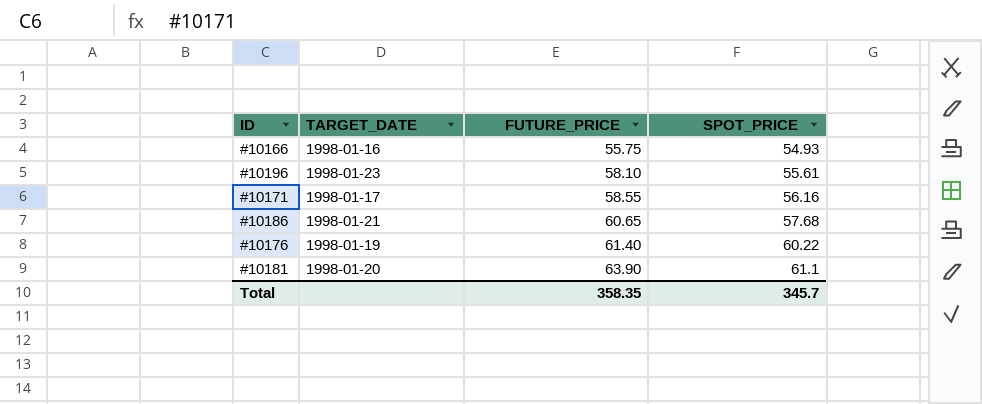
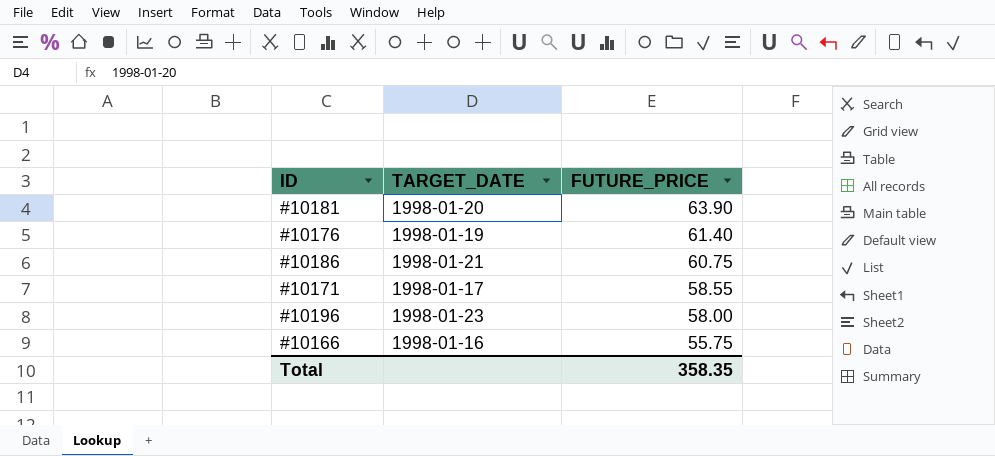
row order: FUTURE_PRICE ascending -> FUTURE_PRICE descending
column SPOT_PRICE | position: 4 -> none
#10186 | FUTURE_PRICE: 60.65 -> 60.75
#10196 | FUTURE_PRICE: 58.10 -> 58.00

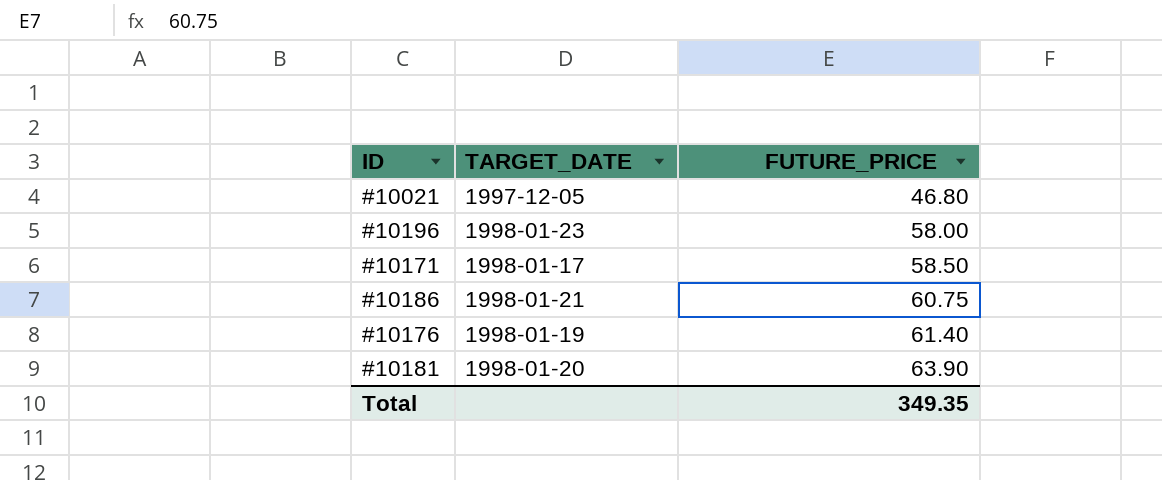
row order: FUTURE_PRICE descending -> FUTURE_PRICE ascending
row #10166: 1998-01-16 | 55.75 -> none
row #10021: none -> 1997-12-05 | 46.80
#10171 | FUTURE_PRICE: 58.55 -> 58.50
Total | FUTURE_PRICE: 358.35 -> 349.35

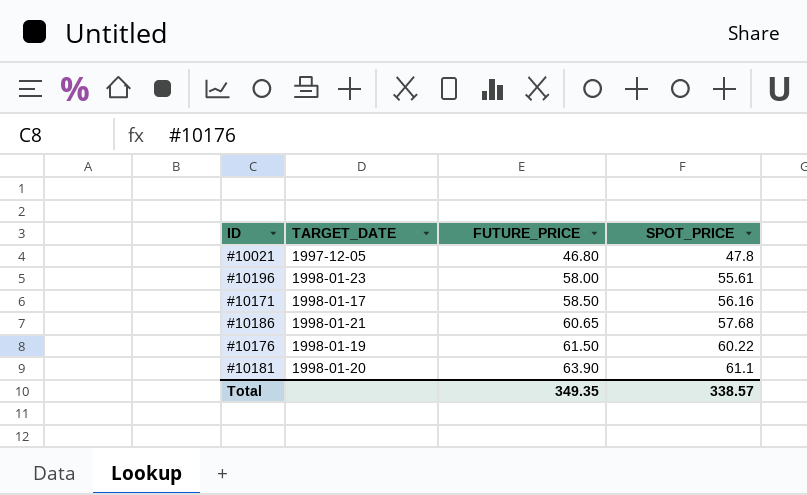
column SPOT_PRICE | position: none -> 4
#10186 | FUTURE_PRICE: 60.75 -> 60.65
#10176 | FUTURE_PRICE: 61.40 -> 61.50

